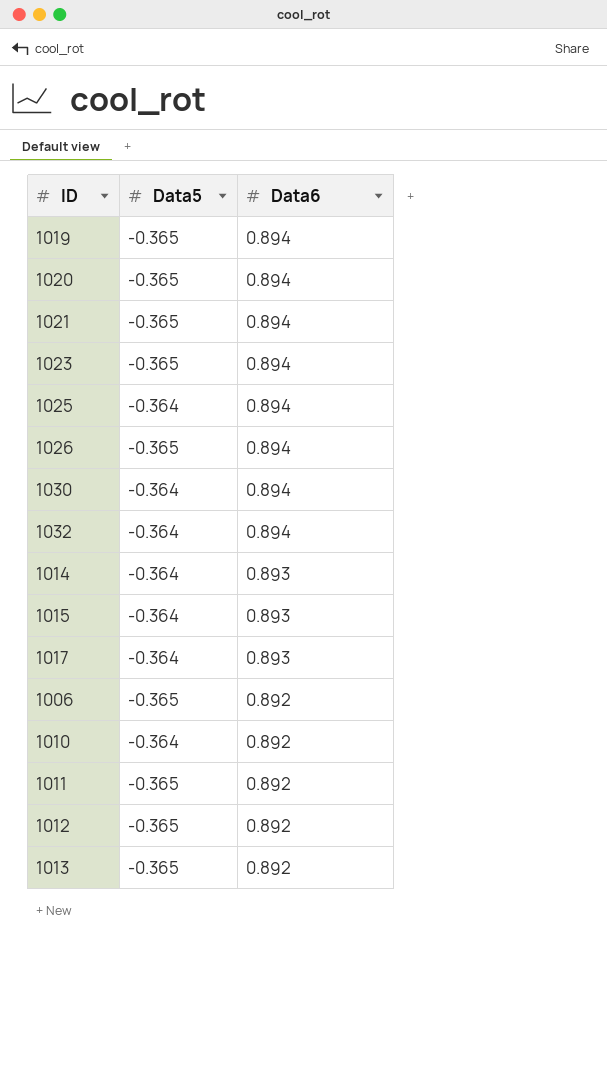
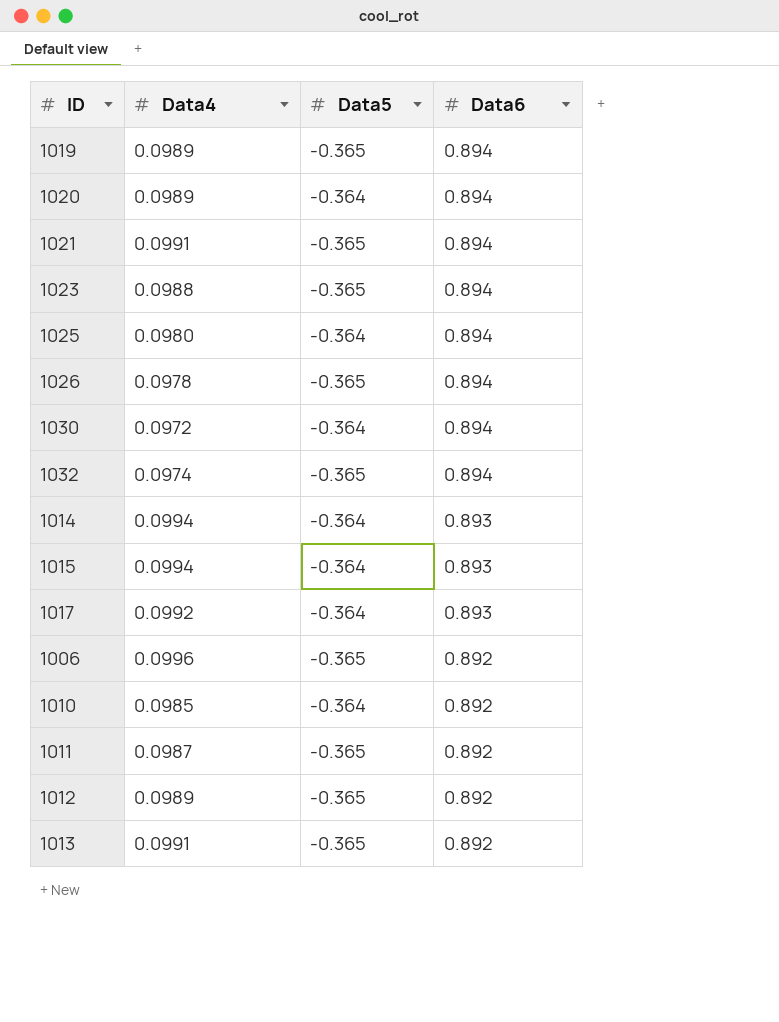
column Data4 | position: none -> 2
1020 | Data5: -0.365 -> -0.364
1032 | Data5: -0.364 -> -0.365

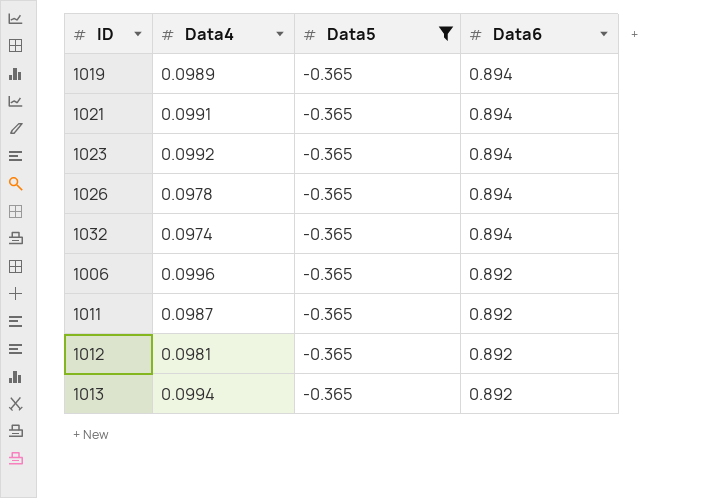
filter: none -> Data5 = -0.365
1023 | Data4: 0.0988 -> 0.0992
1012 | Data4: 0.0989 -> 0.0981
1013 | Data4: 0.0991 -> 0.0994

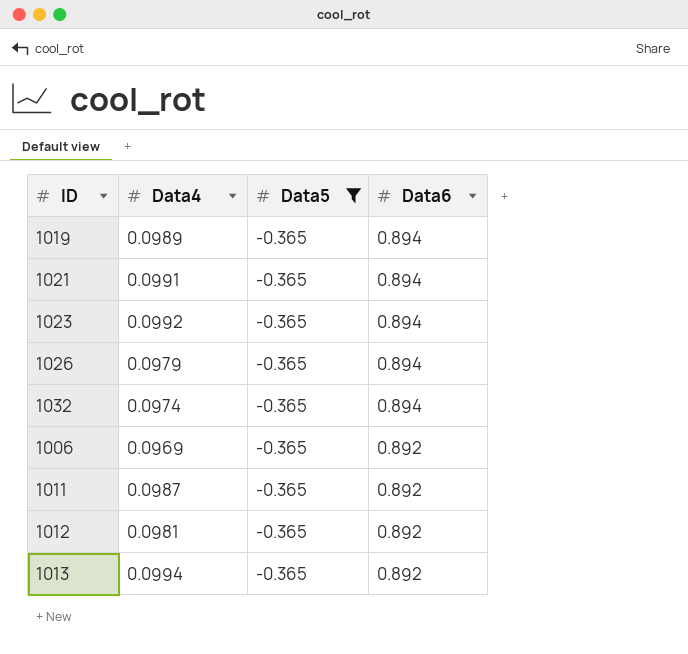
1026 | Data4: 0.0978 -> 0.0979
1006 | Data4: 0.0996 -> 0.0969

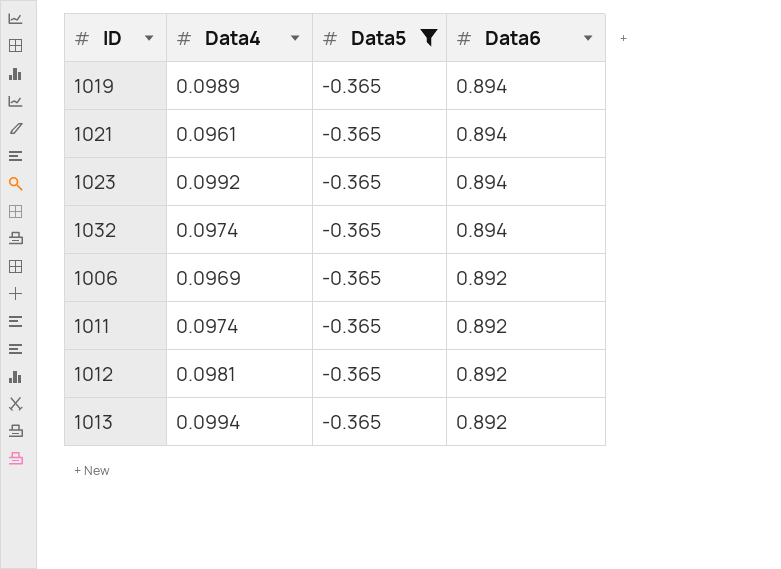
row 1026: 0.0979 | -0.365 | 0.894 -> none
1021 | Data4: 0.0991 -> 0.0961
1011 | Data4: 0.0987 -> 0.0974

